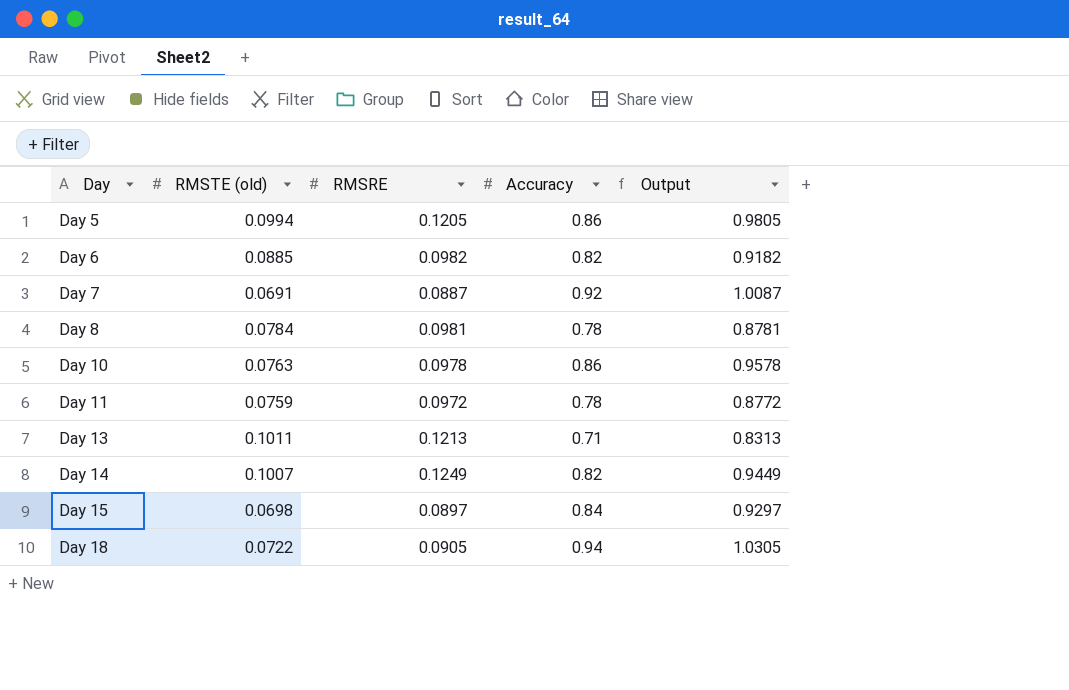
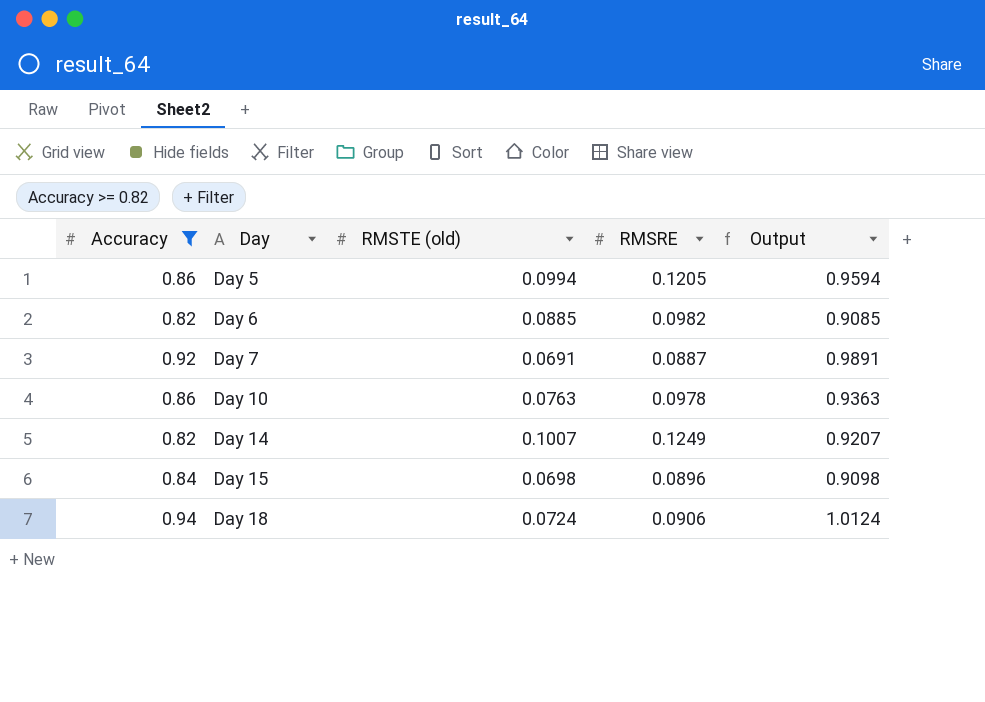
filter: none -> Accuracy >= 0.82
column Accuracy | position: 4 -> 1
column Output | formula: [RMSRE] + [Accuracy] -> [Accuracy] + [RMSTE (old)]
Day 15 | RMSRE: 0.0897 -> 0.0896
Day 18 | RMSTE (old): 0.0722 -> 0.0724
Day 18 | RMSRE: 0.0905 -> 0.0906

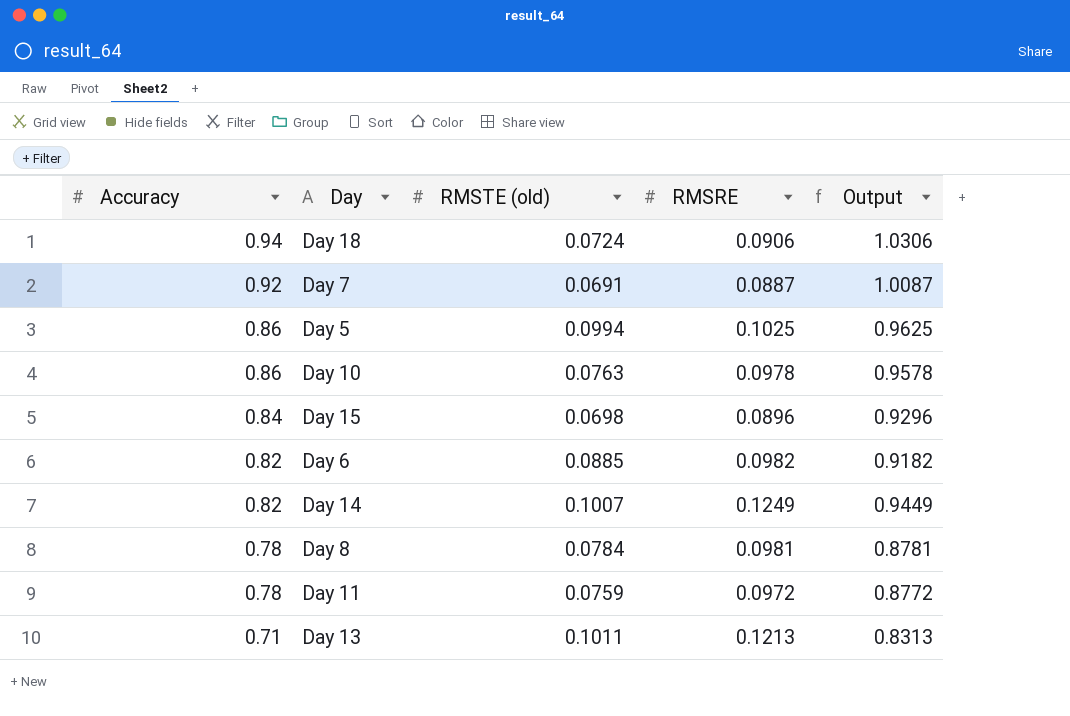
filter: Accuracy >= 0.82 -> none
row order: Day ascending -> Accuracy descending
column Output | formula: [Accuracy] + [RMSTE (old)] -> [Accuracy] + [RMSRE]
Day 5 | RMSRE: 0.1205 -> 0.1025

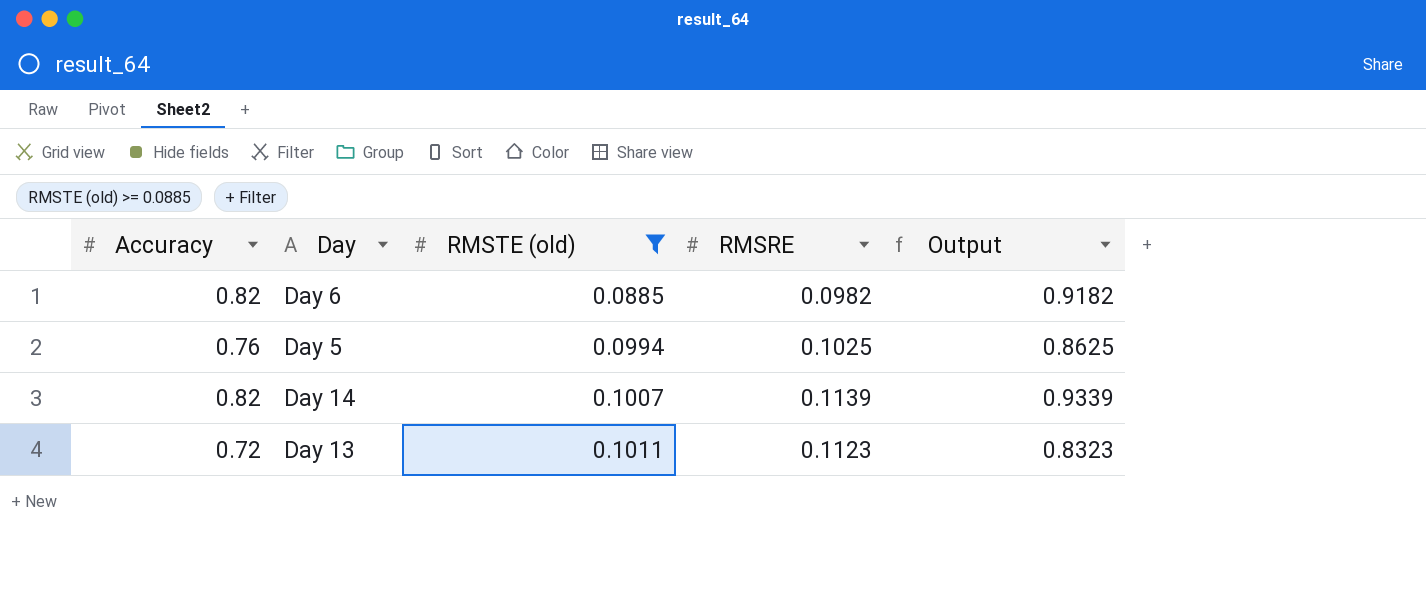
filter: none -> RMSTE (old) >= 0.0885
row order: Accuracy descending -> RMSTE (old) ascending
Day 5 | Accuracy: 0.86 -> 0.76
Day 5 | Output: 0.9625 -> 0.8625
Day 14 | RMSRE: 0.1249 -> 0.1139
Day 14 | Output: 0.9449 -> 0.9339
Day 13 | Accuracy: 0.71 -> 0.72
Day 13 | RMSRE: 0.1213 -> 0.1123
Day 13 | Output: 0.8313 -> 0.8323

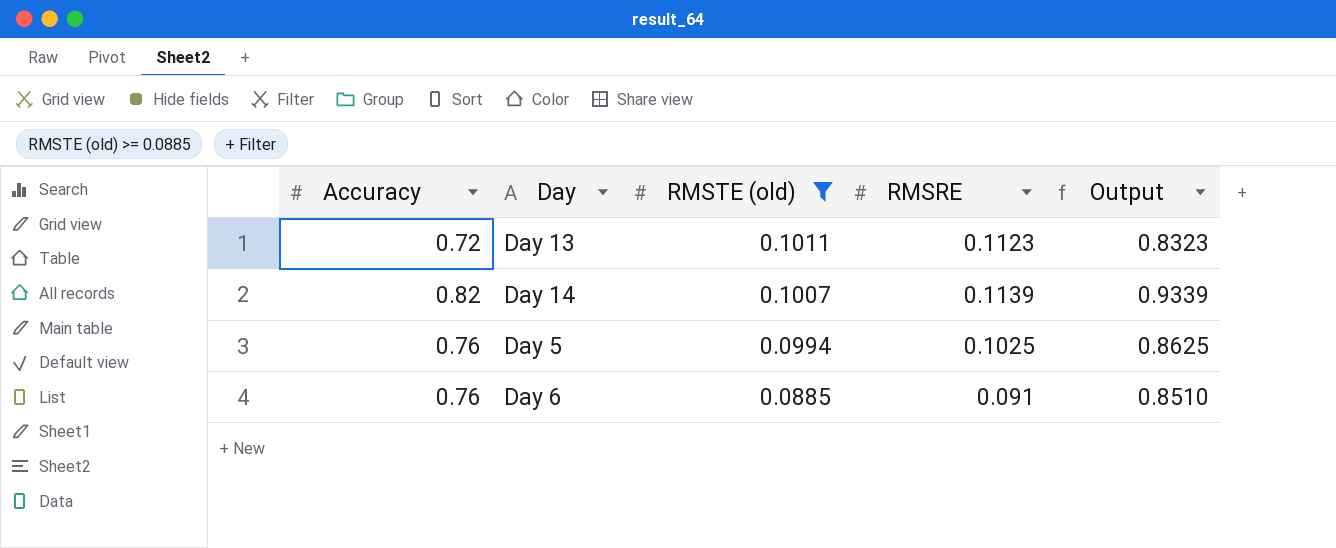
row order: RMSTE (old) ascending -> RMSTE (old) descending
Day 6 | Accuracy: 0.82 -> 0.76
Day 6 | RMSRE: 0.0982 -> 0.091
Day 6 | Output: 0.9182 -> 0.8510

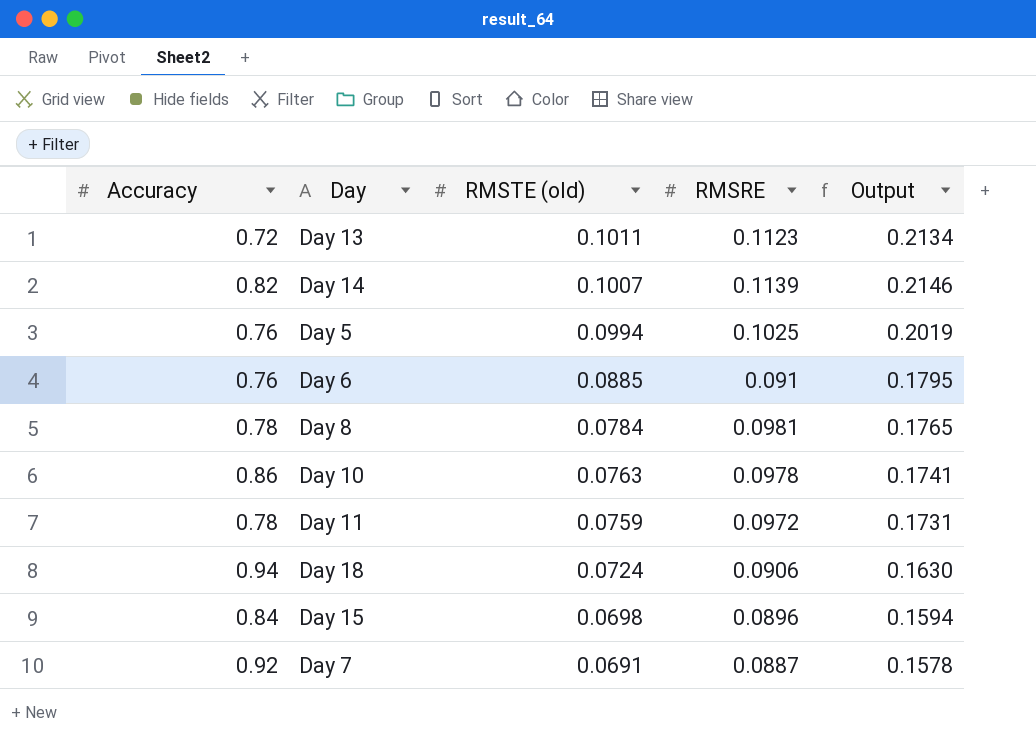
filter: RMSTE (old) >= 0.0885 -> none
column Output | formula: [Accuracy] + [RMSRE] -> [RMSTE (old)] + [RMSRE]

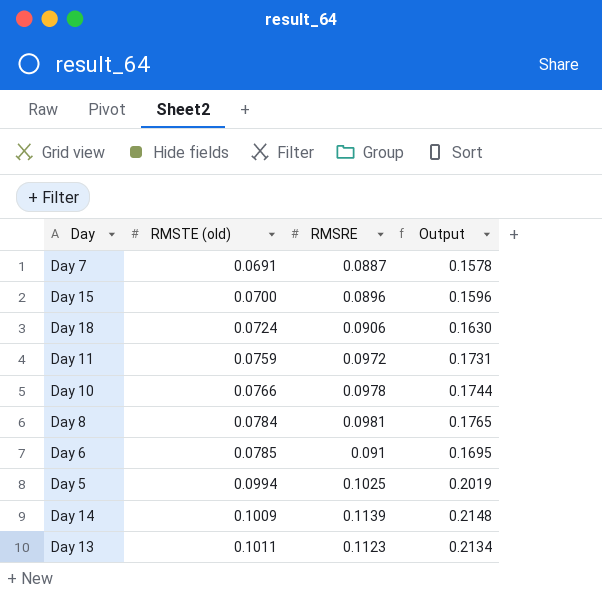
row order: RMSTE (old) descending -> RMSTE (old) ascending
column Accuracy | position: 1 -> none
Day 15 | RMSTE (old): 0.0698 -> 0.0700
Day 15 | Output: 0.1594 -> 0.1596
Day 10 | RMSTE (old): 0.0763 -> 0.0766
Day 10 | Output: 0.1741 -> 0.1744
Day 6 | RMSTE (old): 0.0885 -> 0.0785
Day 6 | Output: 0.1795 -> 0.1695
Day 14 | RMSTE (old): 0.1007 -> 0.1009
Day 14 | Output: 0.2146 -> 0.2148

